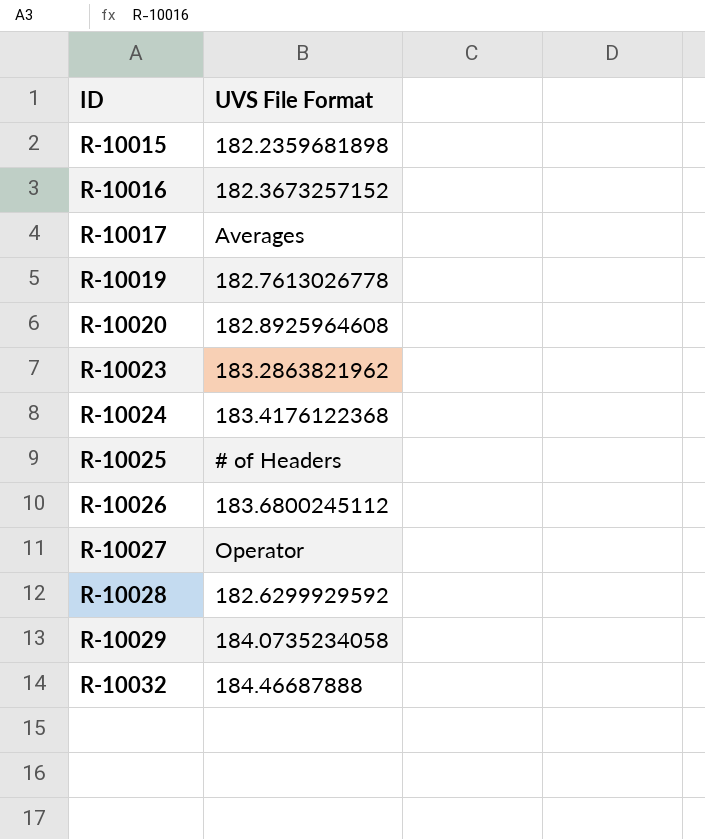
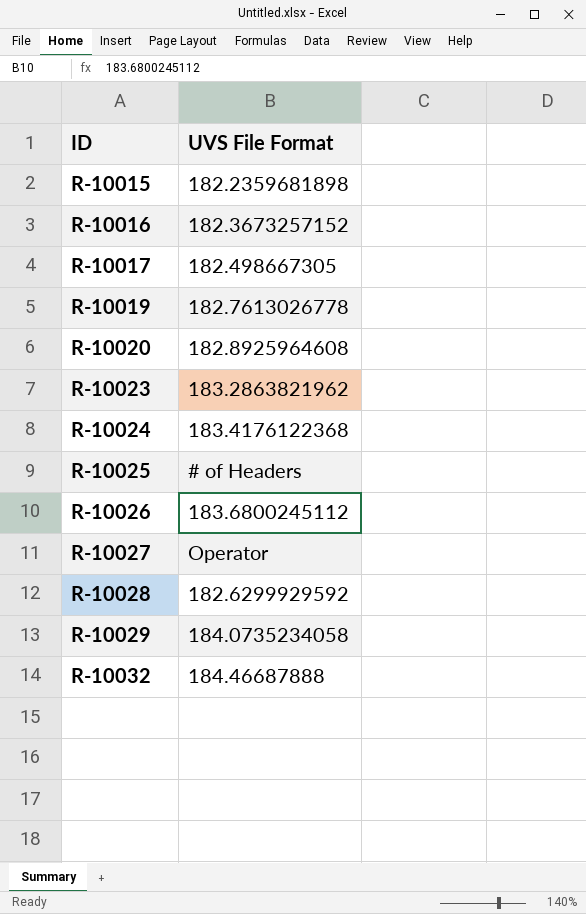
R-10017 | UVS File Format: Averages -> 182.498667305

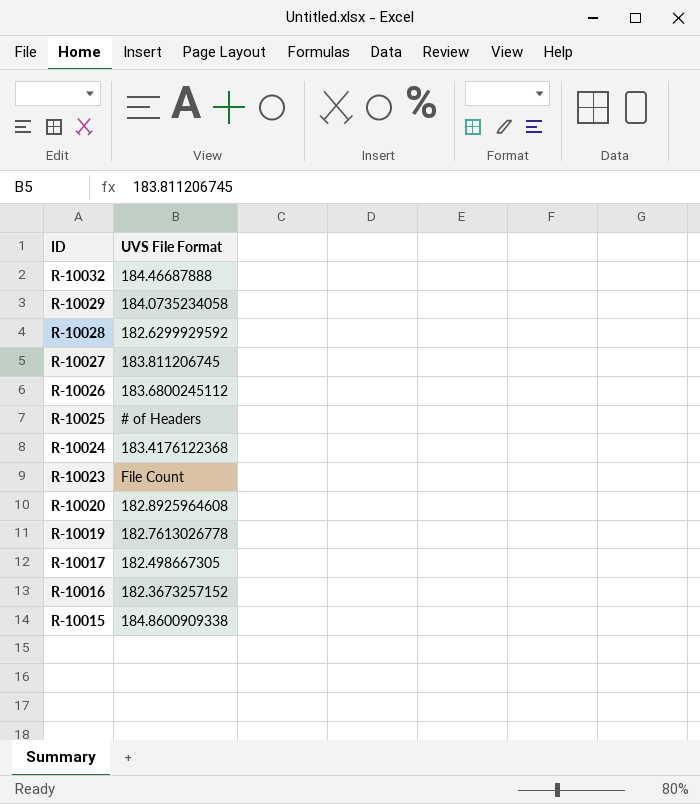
row order: ID ascending -> ID descending
R-10027 | UVS File Format: Operator -> 183.811206745
R-10023 | UVS File Format: 183.2863821962 -> File Count
R-10015 | UVS File Format: 182.2359681898 -> 184.8600909338

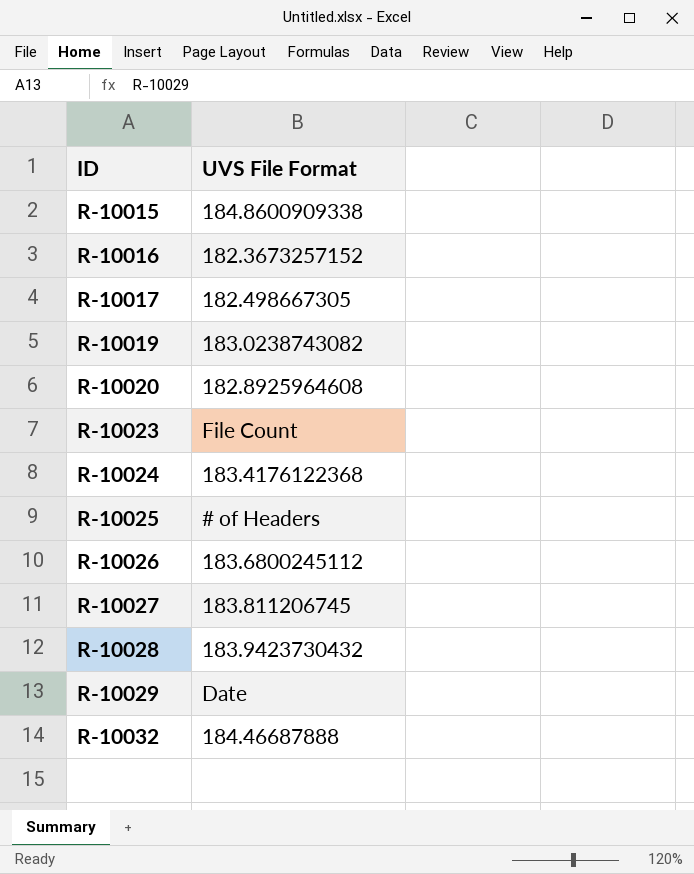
row order: ID descending -> ID ascending
R-10019 | UVS File Format: 182.7613026778 -> 183.0238743082
R-10028 | UVS File Format: 182.6299929592 -> 183.9423730432
R-10029 | UVS File Format: 184.0735234058 -> Date

